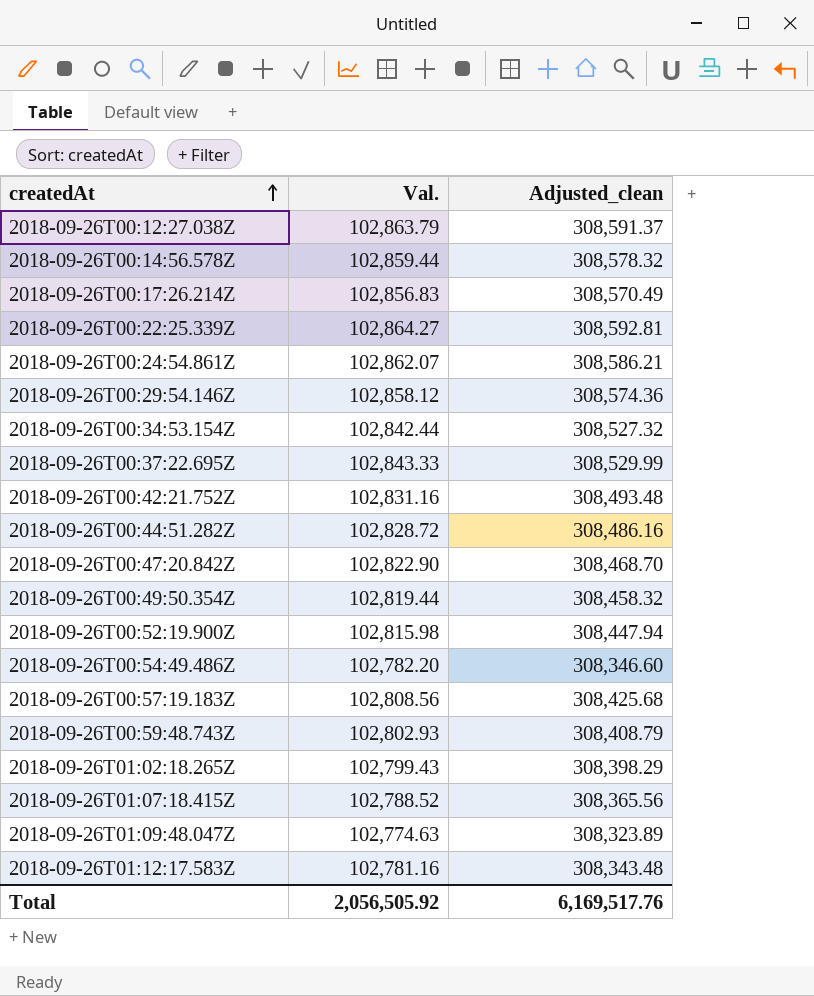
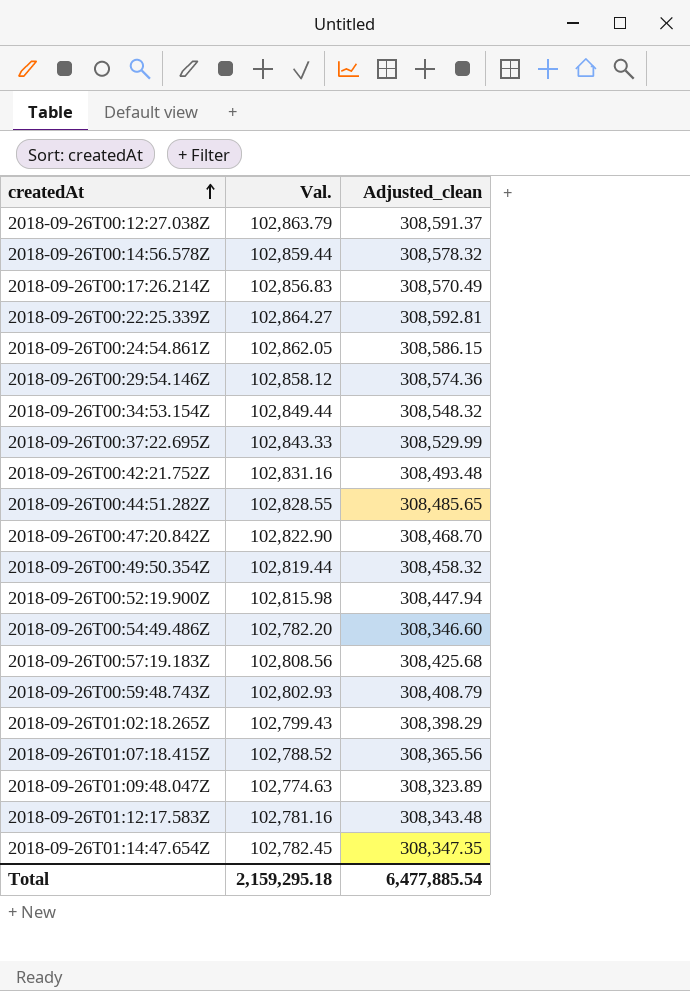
2018-09-26T00:24:54.861Z | Val.: 102,862.07 -> 102,862.05
2018-09-26T00:24:54.861Z | Adjusted_clean: 308,586.21 -> 308,586.15
2018-09-26T00:34:53.154Z | Val.: 102,842.44 -> 102,849.44
2018-09-26T00:34:53.154Z | Adjusted_clean: 308,527.32 -> 308,548.32
2018-09-26T00:44:51.282Z | Val.: 102,828.72 -> 102,828.55
2018-09-26T00:44:51.282Z | Adjusted_clean: 308,486.16 -> 308,485.65
row 2018-09-26T01:14:47.654Z: none -> 102,782.45 | 308,347.35
Total | Val.: 2,056,505.92 -> 2,159,295.18
Total | Adjusted_clean: 6,169,517.76 -> 6,477,885.54

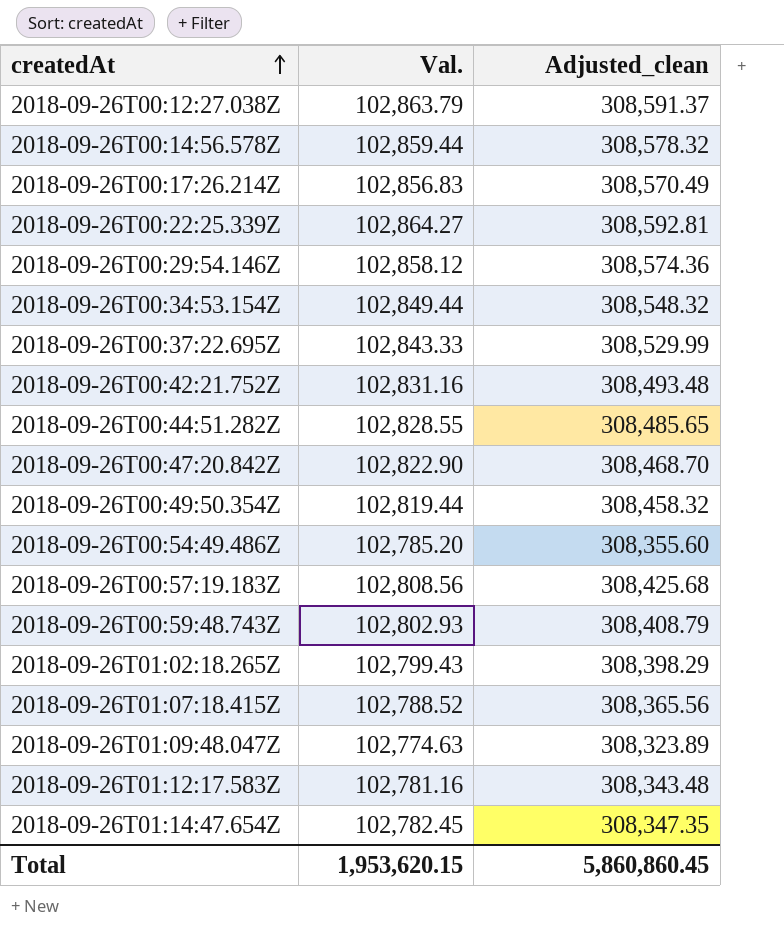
row 2018-09-26T00:24:54.861Z: 102,862.05 | 308,586.15 -> none
row 2018-09-26T00:52:19.900Z: 102,815.98 | 308,447.94 -> none
2018-09-26T00:54:49.486Z | Val.: 102,782.20 -> 102,785.20
2018-09-26T00:54:49.486Z | Adjusted_clean: 308,346.60 -> 308,355.60
Total | Val.: 2,159,295.18 -> 1,953,620.15
Total | Adjusted_clean: 6,477,885.54 -> 5,860,860.45

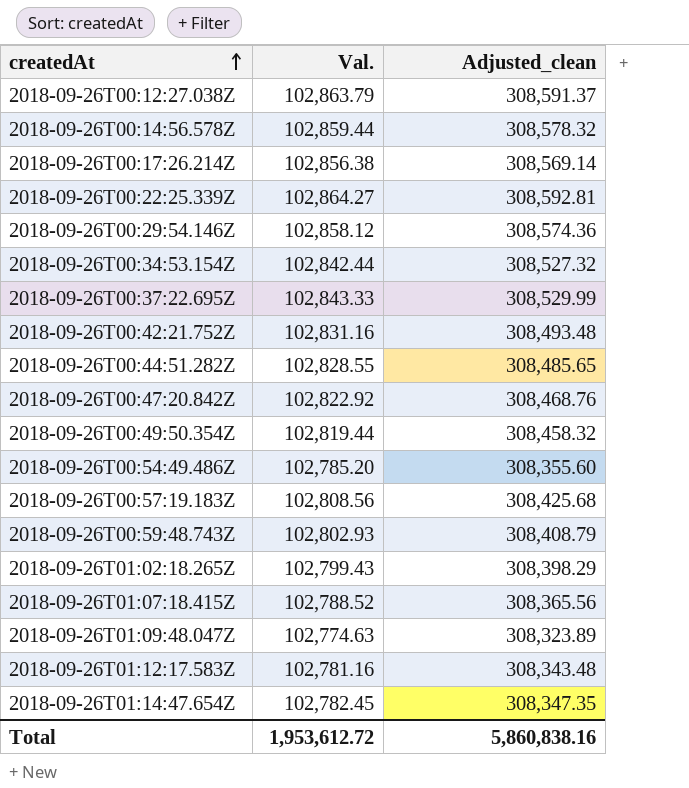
2018-09-26T00:17:26.214Z | Val.: 102,856.83 -> 102,856.38
2018-09-26T00:17:26.214Z | Adjusted_clean: 308,570.49 -> 308,569.14
2018-09-26T00:34:53.154Z | Val.: 102,849.44 -> 102,842.44
2018-09-26T00:34:53.154Z | Adjusted_clean: 308,548.32 -> 308,527.32
2018-09-26T00:47:20.842Z | Val.: 102,822.90 -> 102,822.92
2018-09-26T00:47:20.842Z | Adjusted_clean: 308,468.70 -> 308,468.76
Total | Val.: 1,953,620.15 -> 1,953,612.72
Total | Adjusted_clean: 5,860,860.45 -> 5,860,838.16

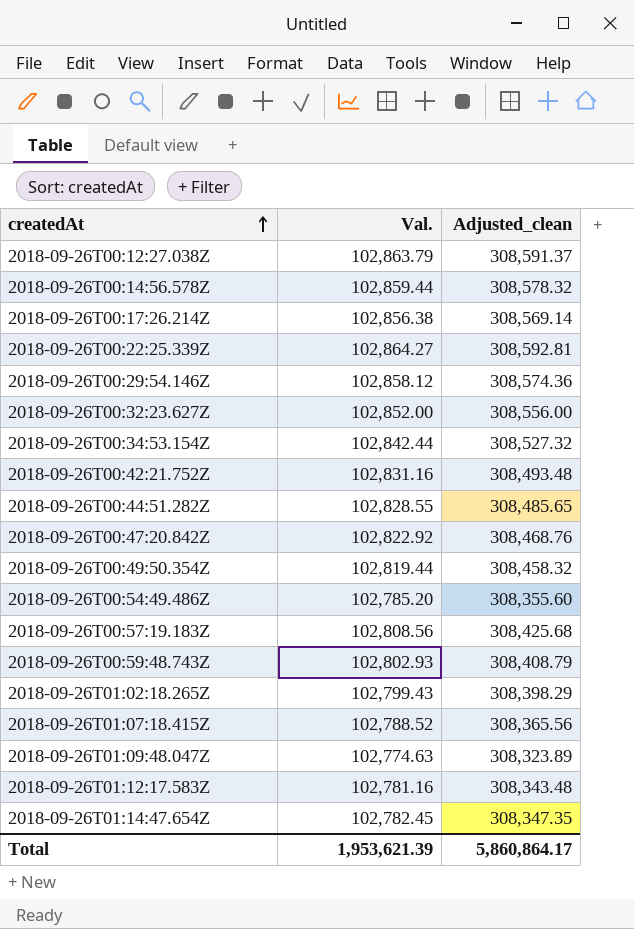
row 2018-09-26T00:37:22.695Z: 102,843.33 | 308,529.99 -> none
row 2018-09-26T00:32:23.627Z: none -> 102,852.00 | 308,556.00
Total | Val.: 1,953,612.72 -> 1,953,621.39
Total | Adjusted_clean: 5,860,838.16 -> 5,860,864.17

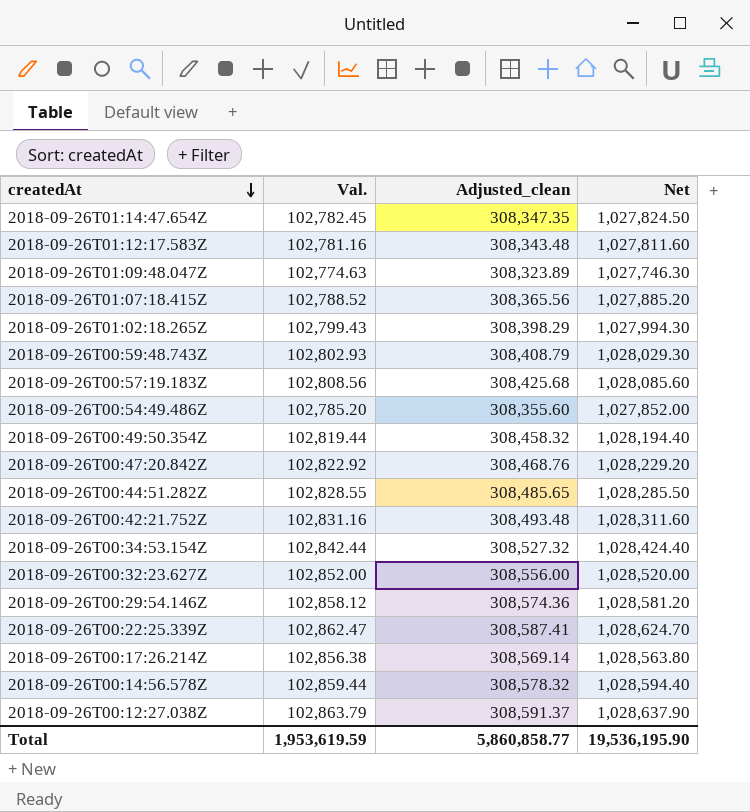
row order: createdAt ascending -> createdAt descending
column Net | formula: none -> [Val.] * 10
2018-09-26T00:22:25.339Z | Val.: 102,864.27 -> 102,862.47
2018-09-26T00:22:25.339Z | Adjusted_clean: 308,592.81 -> 308,587.41
Total | Val.: 1,953,621.39 -> 1,953,619.59
Total | Adjusted_clean: 5,860,864.17 -> 5,860,858.77

